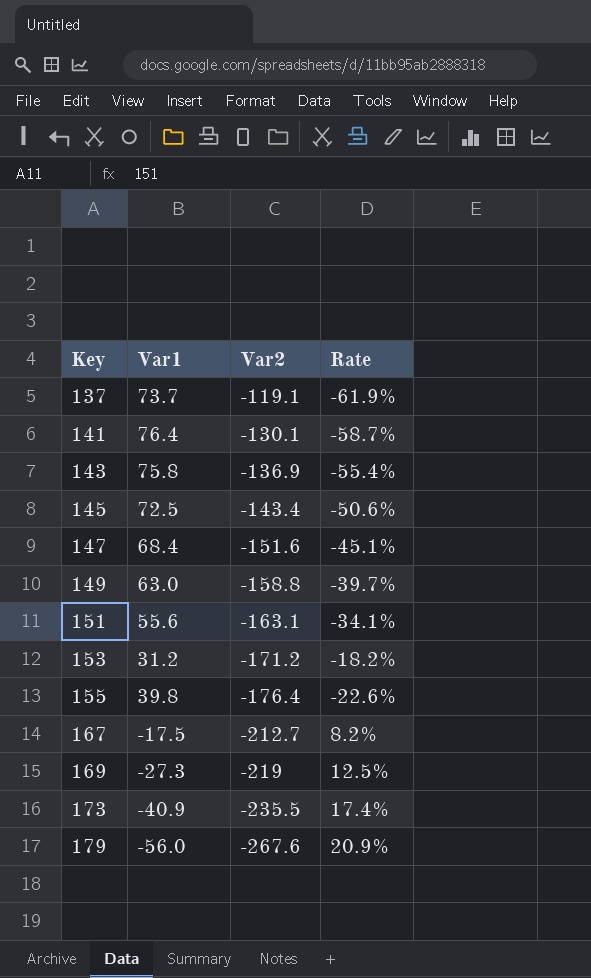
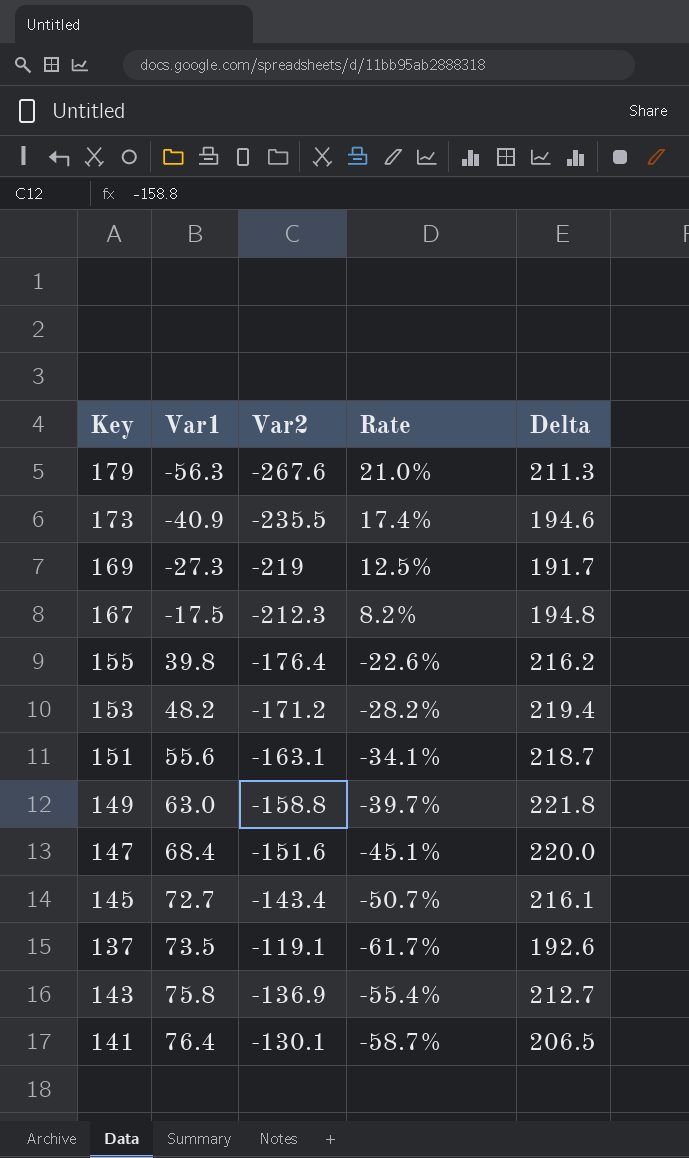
row order: Key ascending -> Var1 ascending
column Delta | formula: none -> [Var1] - [Var2]
179 | Var1: -56.0 -> -56.3
179 | Rate: 20.9% -> 21.0%
167 | Var2: -212.7 -> -212.3
153 | Var1: 31.2 -> 48.2
153 | Rate: -18.2% -> -28.2%
145 | Var1: 72.5 -> 72.7
145 | Rate: -50.6% -> -50.7%
137 | Var1: 73.7 -> 73.5
137 | Rate: -61.9% -> -61.7%

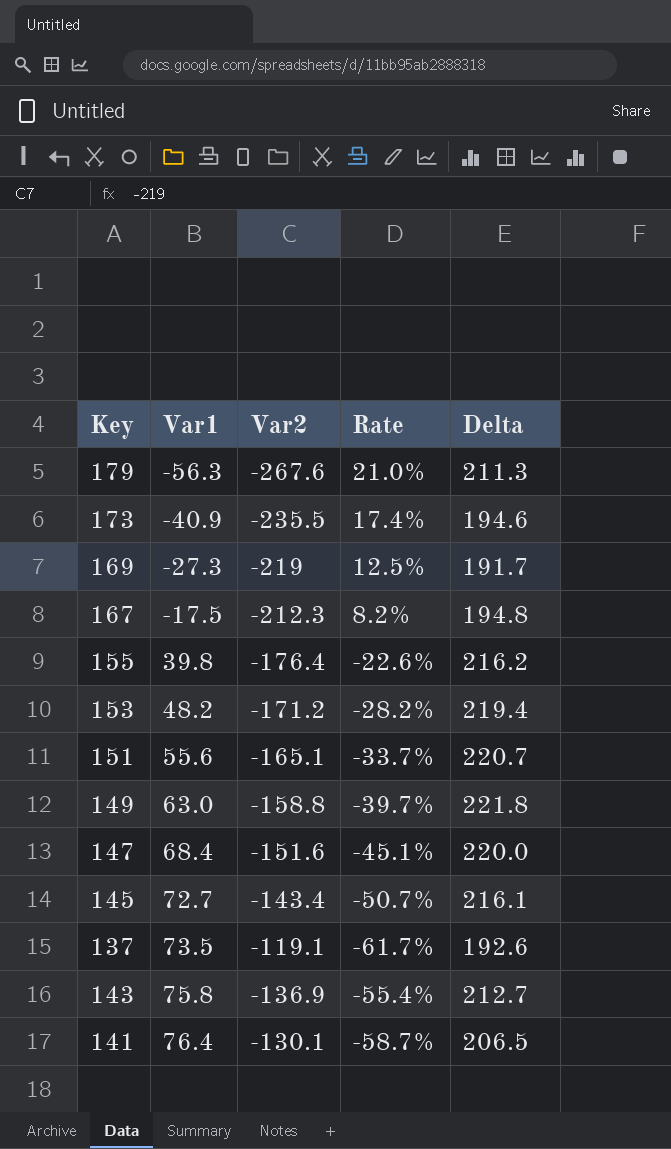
151 | Var2: -163.1 -> -165.1
151 | Rate: -34.1% -> -33.7%
151 | Delta: 218.7 -> 220.7

